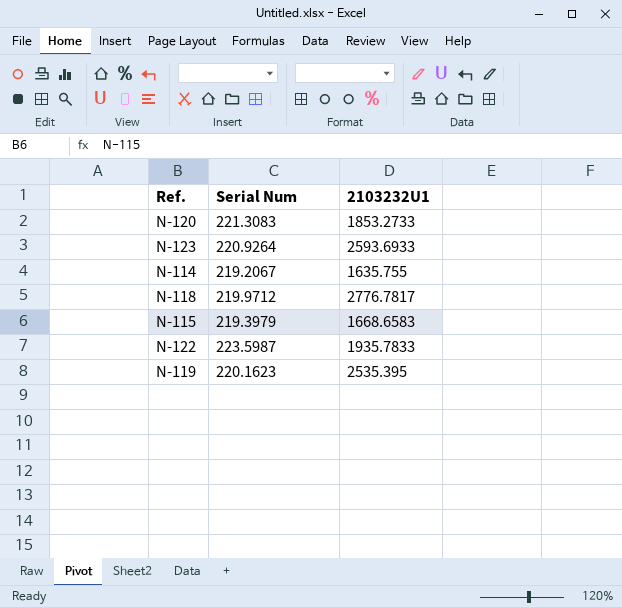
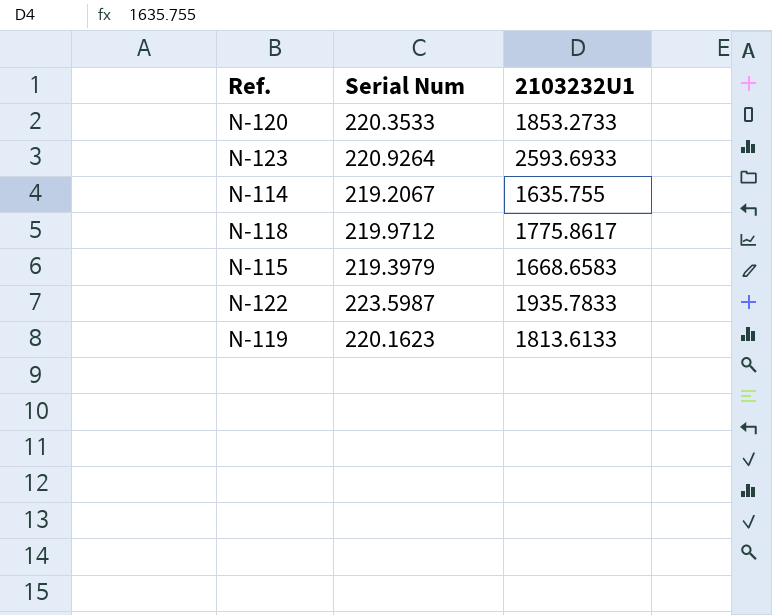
N-120 | Serial Num: 221.3083 -> 220.3533
N-118 | 2103232U1: 2776.7817 -> 1775.8617
N-119 | 2103232U1: 2535.395 -> 1813.6133

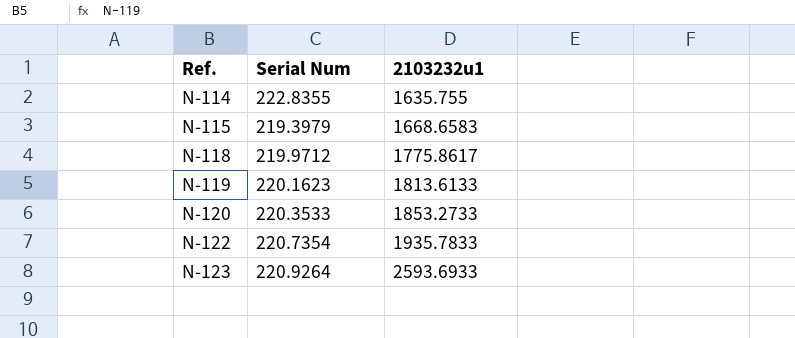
row order: none -> Ref. ascending
column name: 2103232U1 -> 2103232u1
N-114 | Serial Num: 219.2067 -> 222.8355
N-122 | Serial Num: 223.5987 -> 220.7354

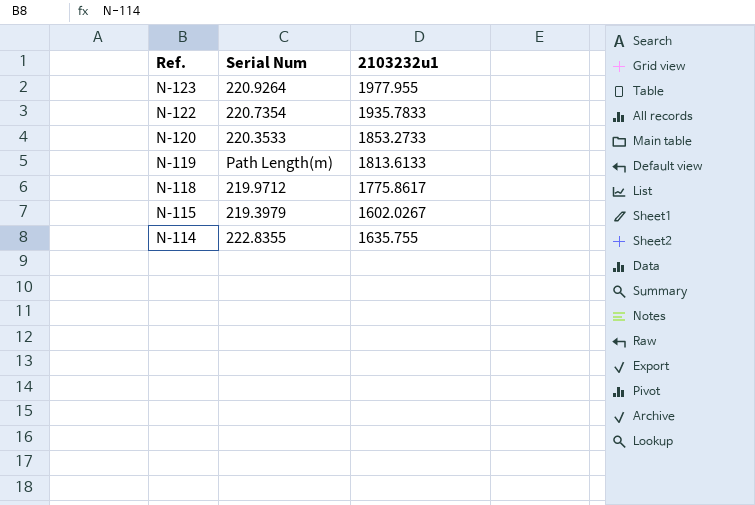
row order: Ref. ascending -> Ref. descending
N-123 | 2103232u1: 2593.6933 -> 1977.955
N-119 | Serial Num: 220.1623 -> Path Length(m)
N-115 | 2103232u1: 1668.6583 -> 1602.0267

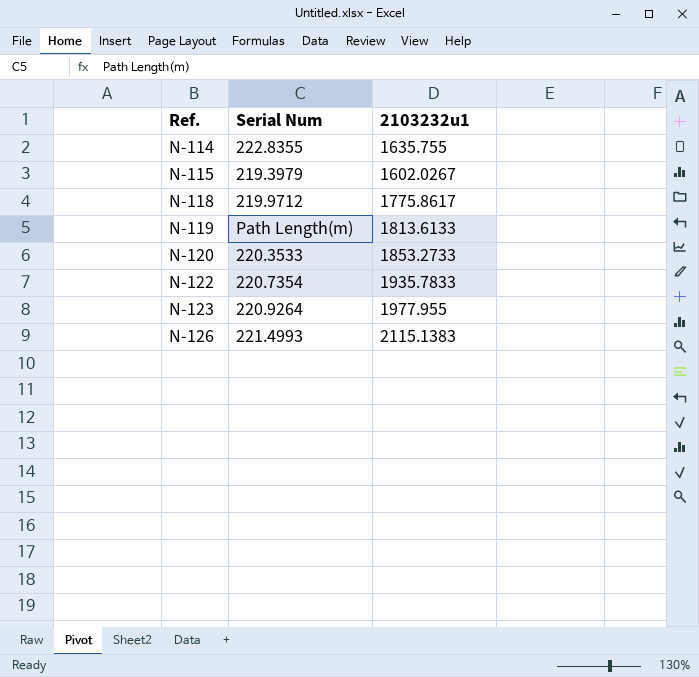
row order: Ref. descending -> Ref. ascending
row N-126: none -> 221.4993 | 2115.1383

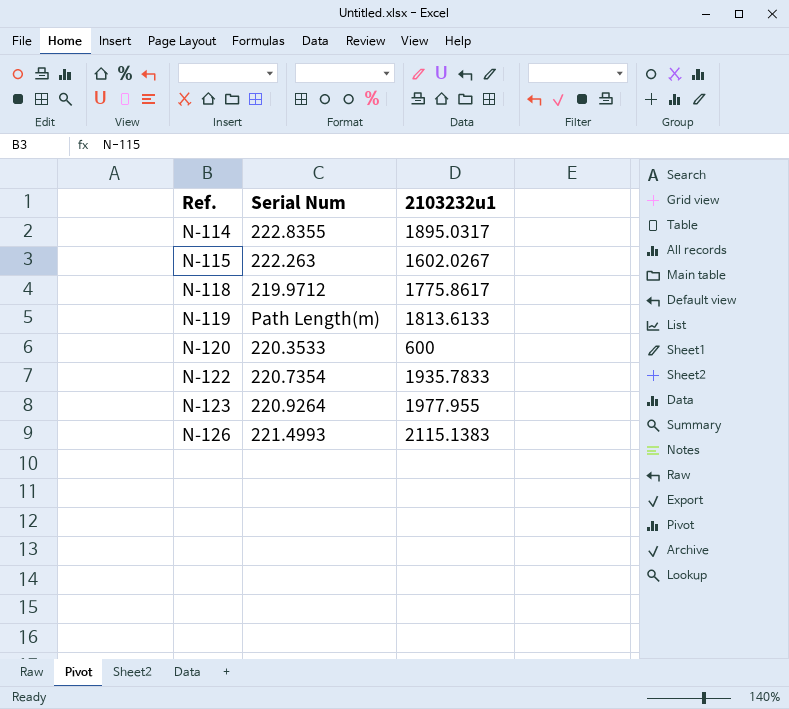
N-114 | 2103232u1: 1635.755 -> 1895.0317
N-115 | Serial Num: 219.3979 -> 222.263
N-120 | 2103232u1: 1853.2733 -> 600

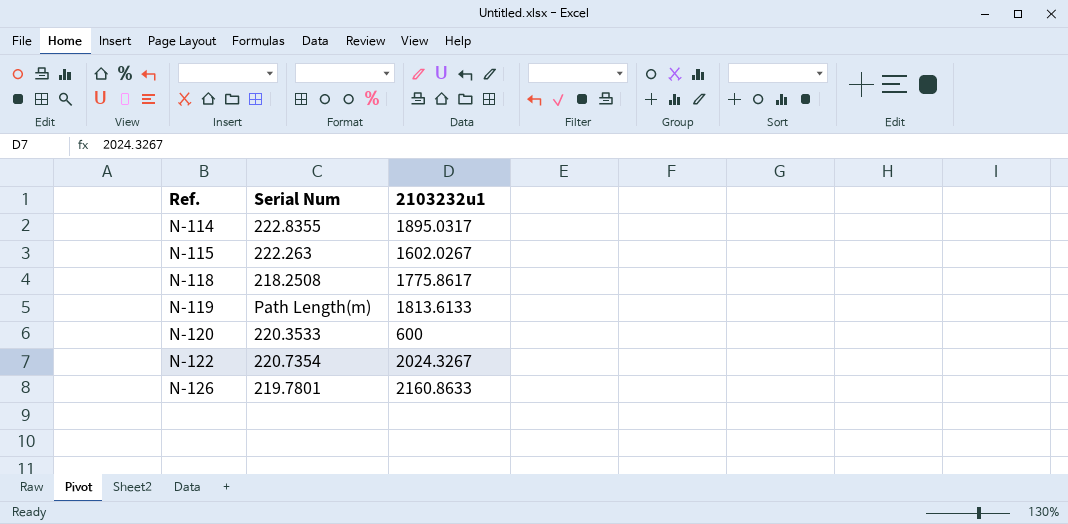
row N-123: 220.9264 | 1977.955 -> none
N-118 | Serial Num: 219.9712 -> 218.2508
N-122 | 2103232u1: 1935.7833 -> 2024.3267
N-126 | Serial Num: 221.4993 -> 219.7801
N-126 | 2103232u1: 2115.1383 -> 2160.8633

